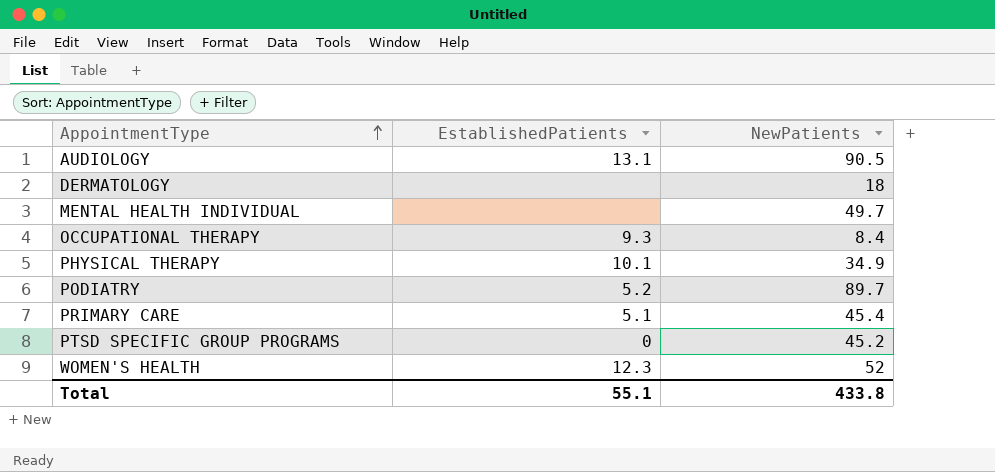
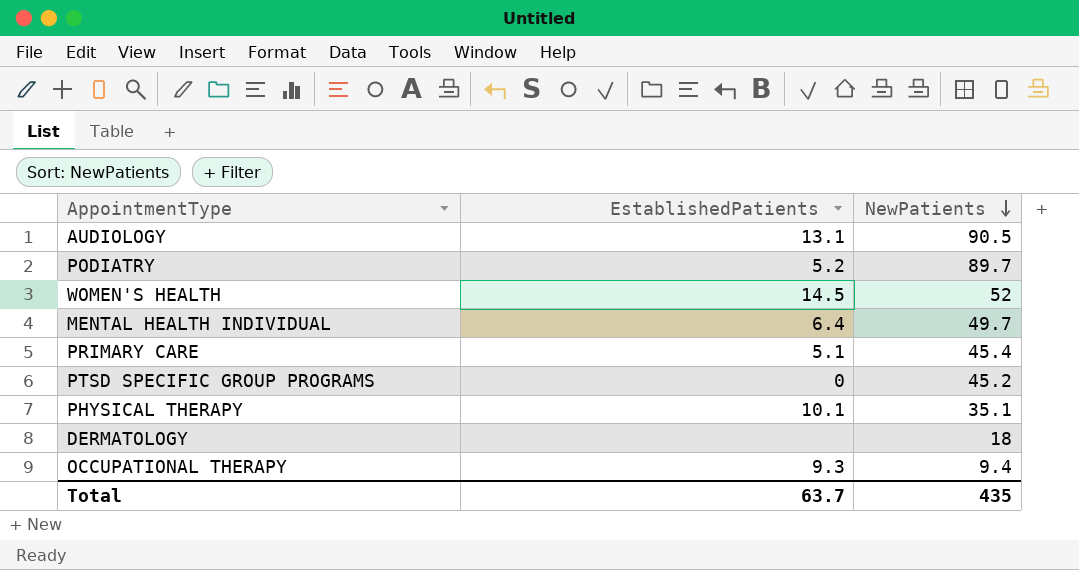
row order: AppointmentType ascending -> NewPatients descending
WOMEN'S HEALTH | EstablishedPatients: 12.3 -> 14.5
MENTAL HEALTH INDIVIDUAL | EstablishedPatients: none -> 6.4
PHYSICAL THERAPY | NewPatients: 34.9 -> 35.1
OCCUPATIONAL THERAPY | NewPatients: 8.4 -> 9.4
Total | EstablishedPatients: 55.1 -> 63.7
Total | NewPatients: 433.8 -> 435

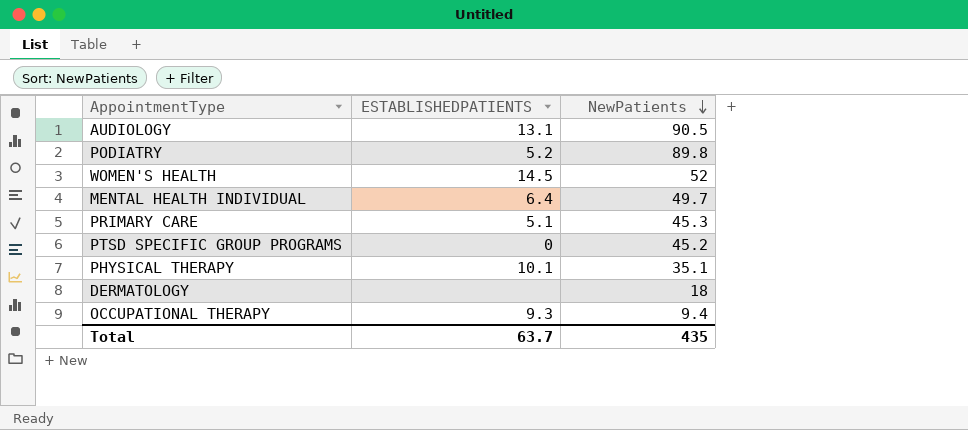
column name: EstablishedPatients -> ESTABLISHEDPATIENTS
PODIATRY | NewPatients: 89.7 -> 89.8
PRIMARY CARE | NewPatients: 45.4 -> 45.3

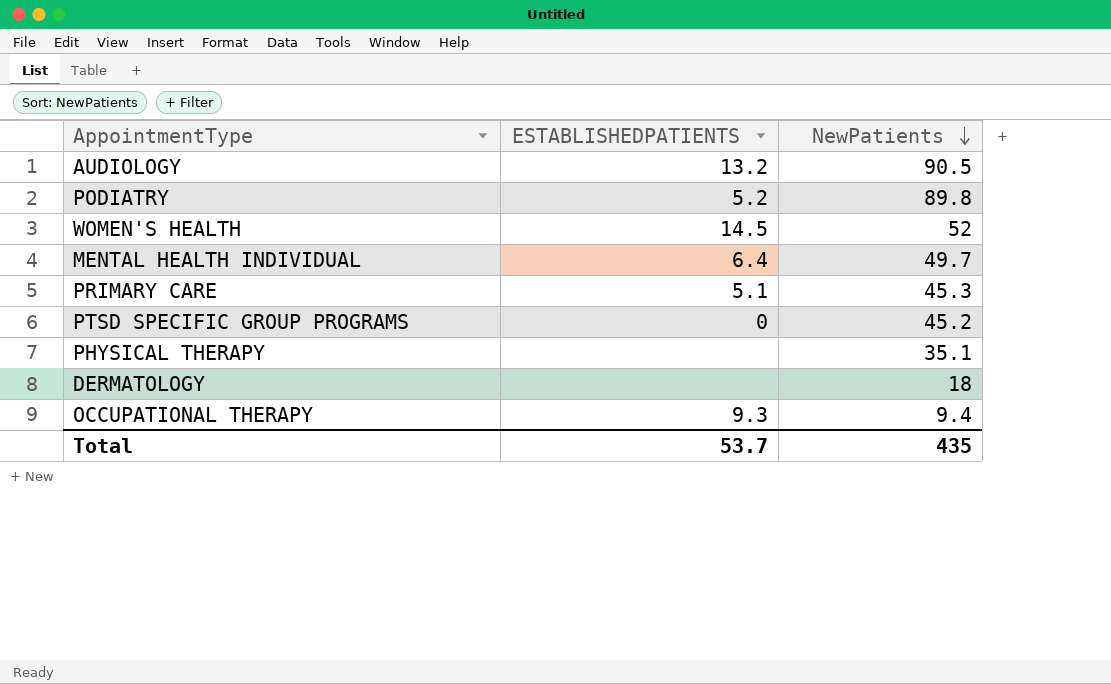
AUDIOLOGY | ESTABLISHEDPATIENTS: 13.1 -> 13.2
PHYSICAL THERAPY | ESTABLISHEDPATIENTS: 10.1 -> none
Total | ESTABLISHEDPATIENTS: 63.7 -> 53.7

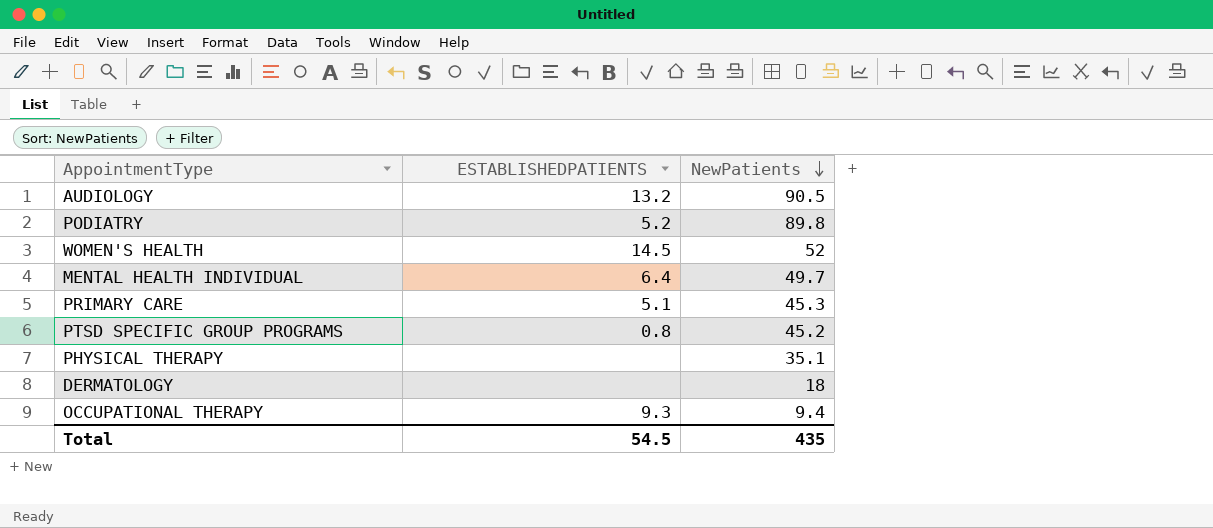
PTSD SPECIFIC GROUP PROGRAMS | ESTABLISHEDPATIENTS: 0 -> 0.8
Total | ESTABLISHEDPATIENTS: 53.7 -> 54.5

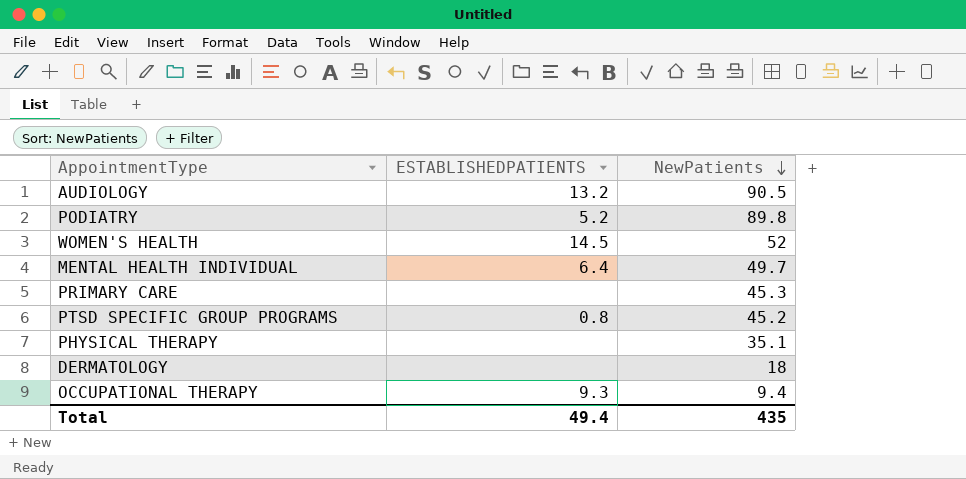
PRIMARY CARE | ESTABLISHEDPATIENTS: 5.1 -> none
Total | ESTABLISHEDPATIENTS: 54.5 -> 49.4

